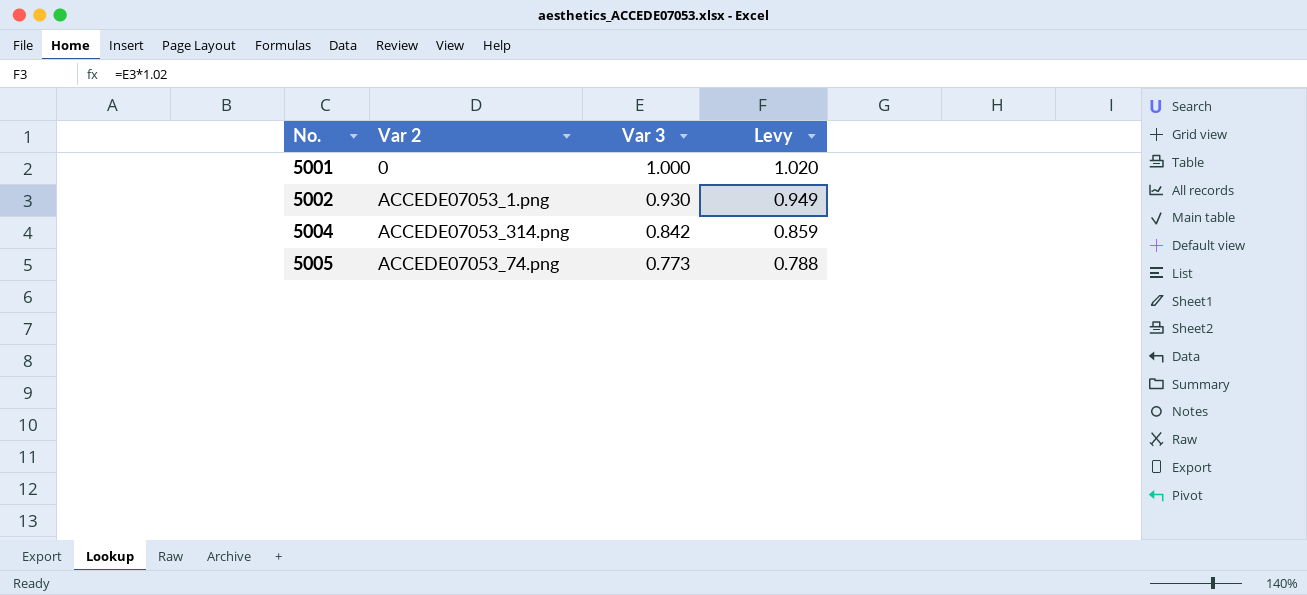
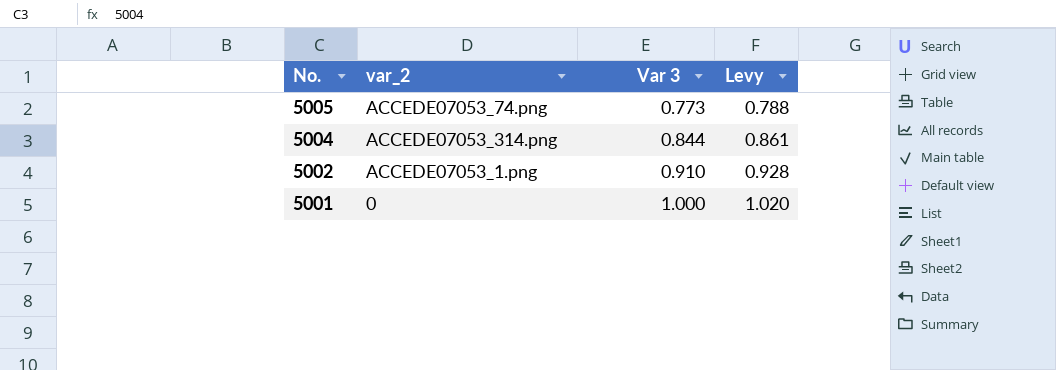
row order: No. ascending -> No. descending
column name: Var 2 -> var_2
5004 | Var 3: 0.842 -> 0.844
5004 | Levy: 0.859 -> 0.861
5002 | Var 3: 0.930 -> 0.910
5002 | Levy: 0.949 -> 0.928

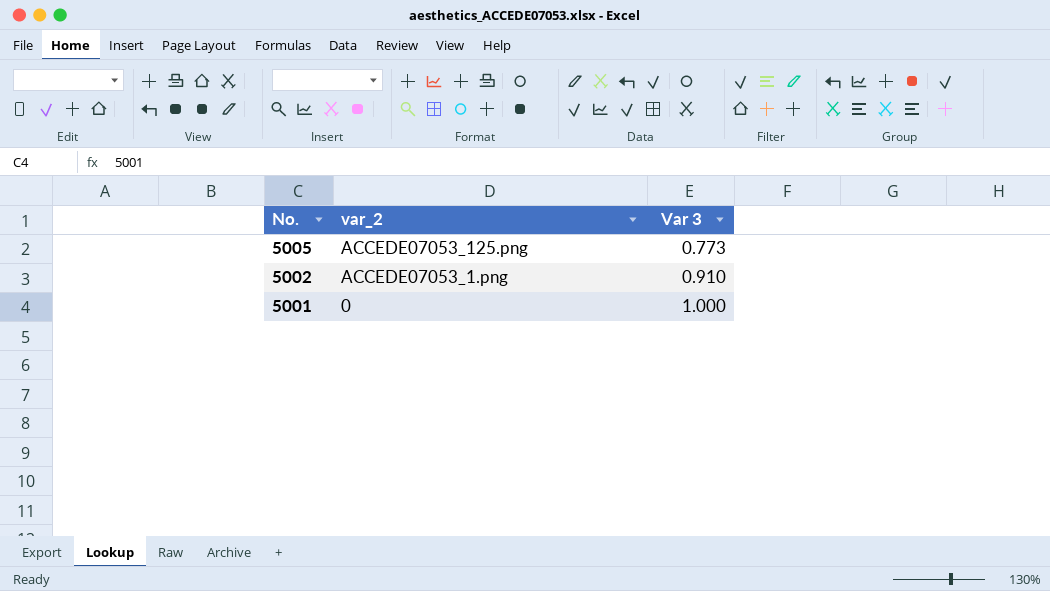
column Levy | formula: [Var 3] * 1.02 -> none
row 5004: ACCEDE07053_314.png | 0.844 | 0.861 -> none
5005 | var_2: ACCEDE07053_74.png -> ACCEDE07053_125.png

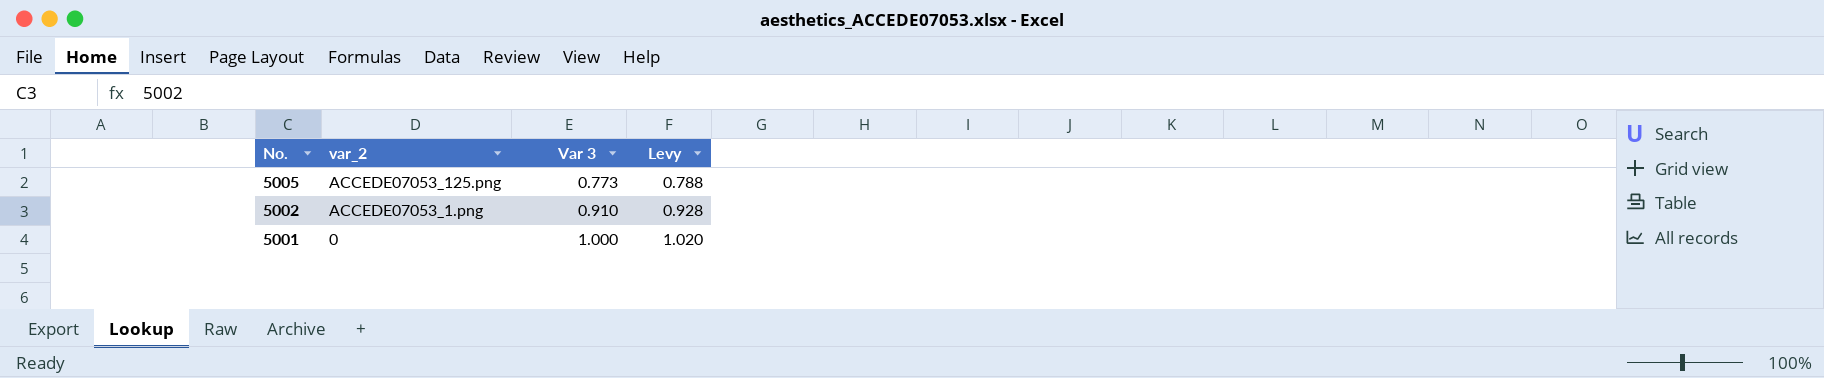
column Levy | formula: none -> [Var 3] * 1.02

